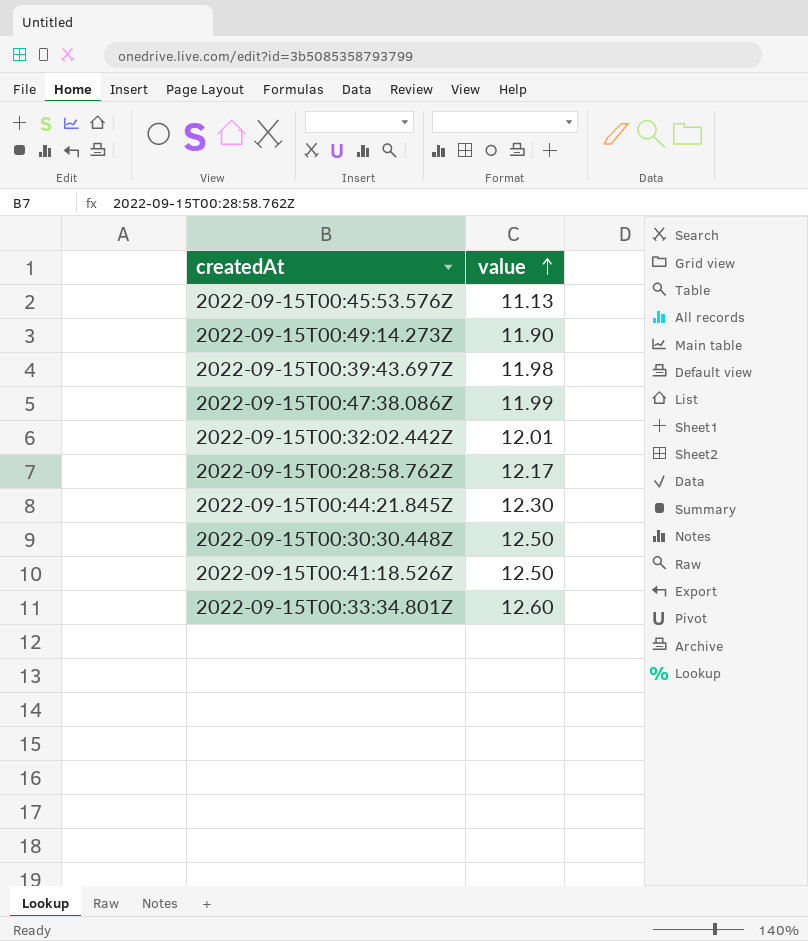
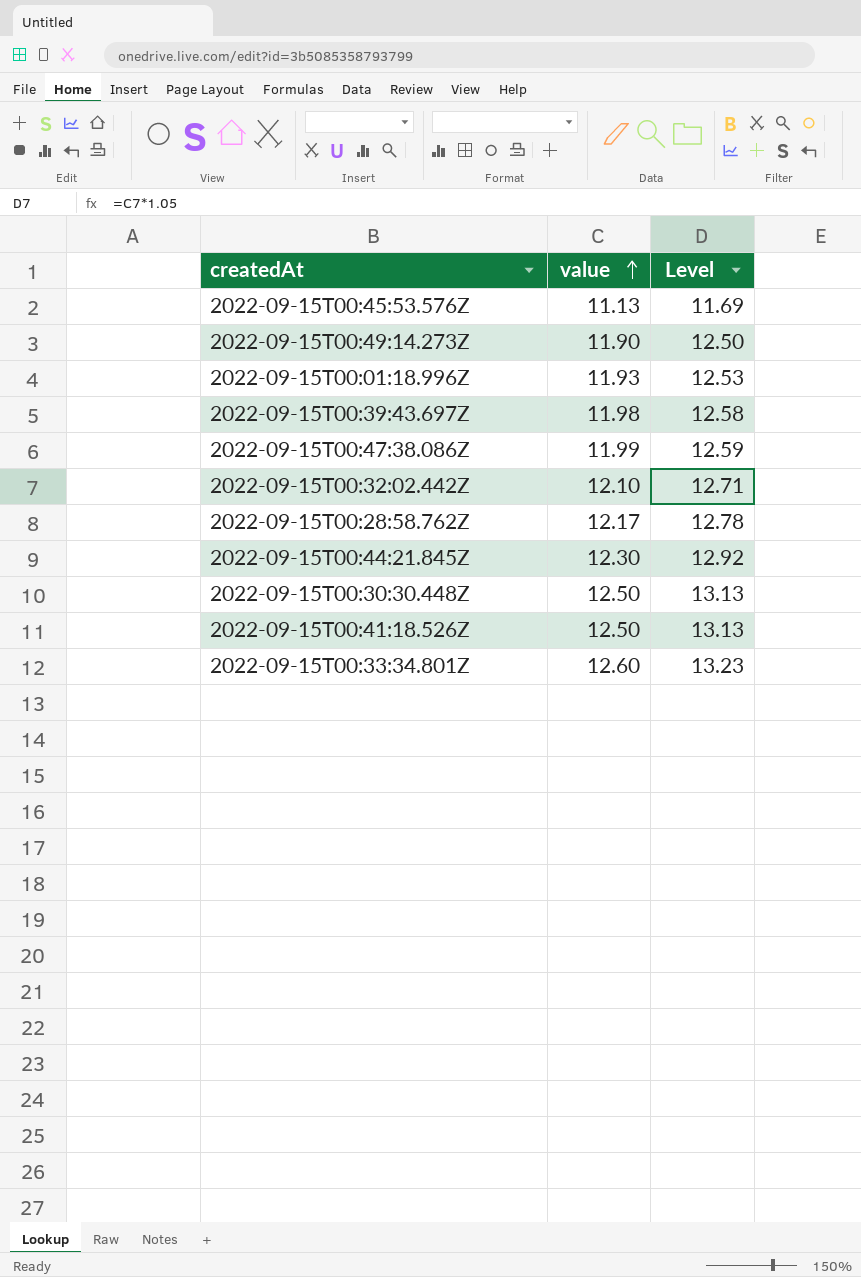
column Level | formula: none -> [value] * 1.05
row 2022-09-15T00:01:18.996Z: none -> 11.93 | 12.53
2022-09-15T00:32:02.442Z | value: 12.01 -> 12.10

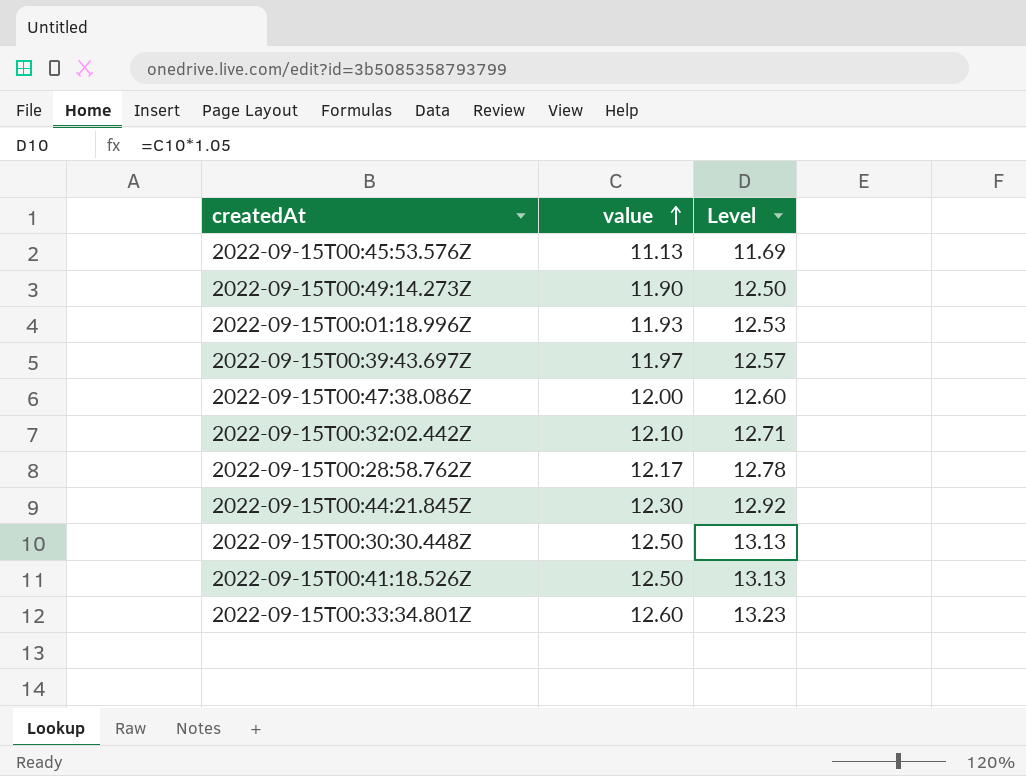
2022-09-15T00:39:43.697Z | value: 11.98 -> 11.97
2022-09-15T00:39:43.697Z | Level: 12.58 -> 12.57
2022-09-15T00:47:38.086Z | value: 11.99 -> 12.00
2022-09-15T00:47:38.086Z | Level: 12.59 -> 12.60

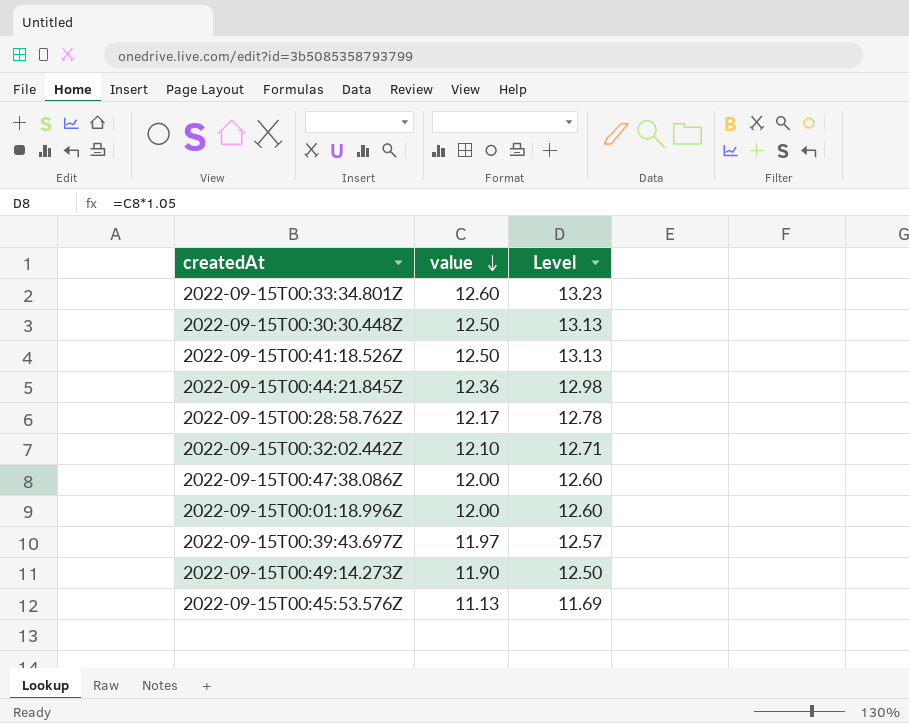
row order: value ascending -> value descending
2022-09-15T00:44:21.845Z | value: 12.30 -> 12.36
2022-09-15T00:44:21.845Z | Level: 12.92 -> 12.98
2022-09-15T00:01:18.996Z | value: 11.93 -> 12.00
2022-09-15T00:01:18.996Z | Level: 12.53 -> 12.60

